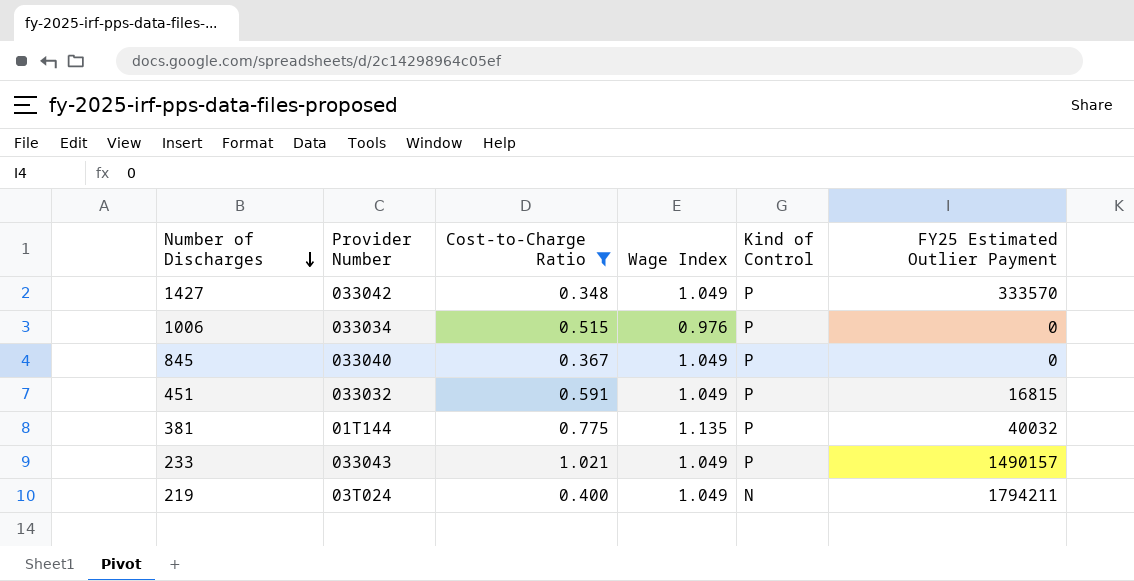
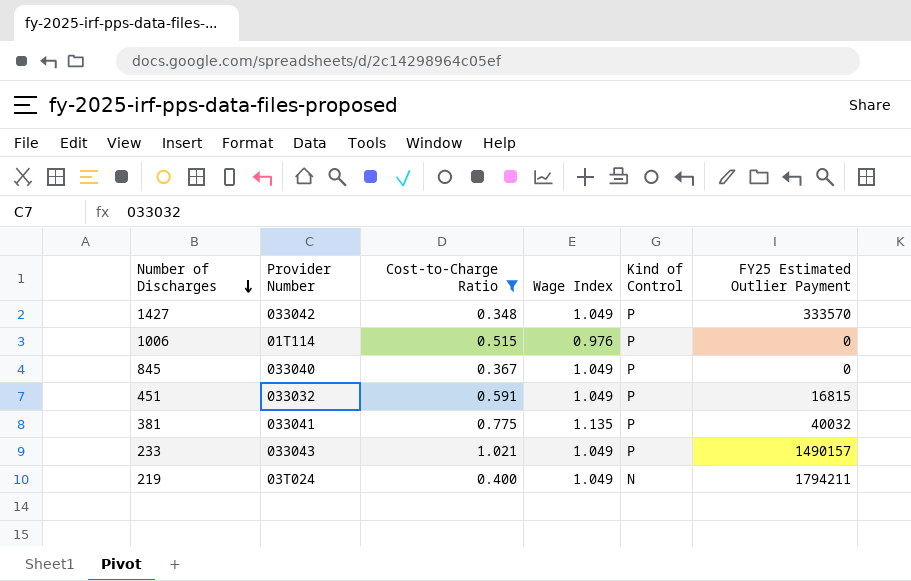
1006 | Provider Number: 033034 -> 01T114
381 | Provider Number: 01T144 -> 033041

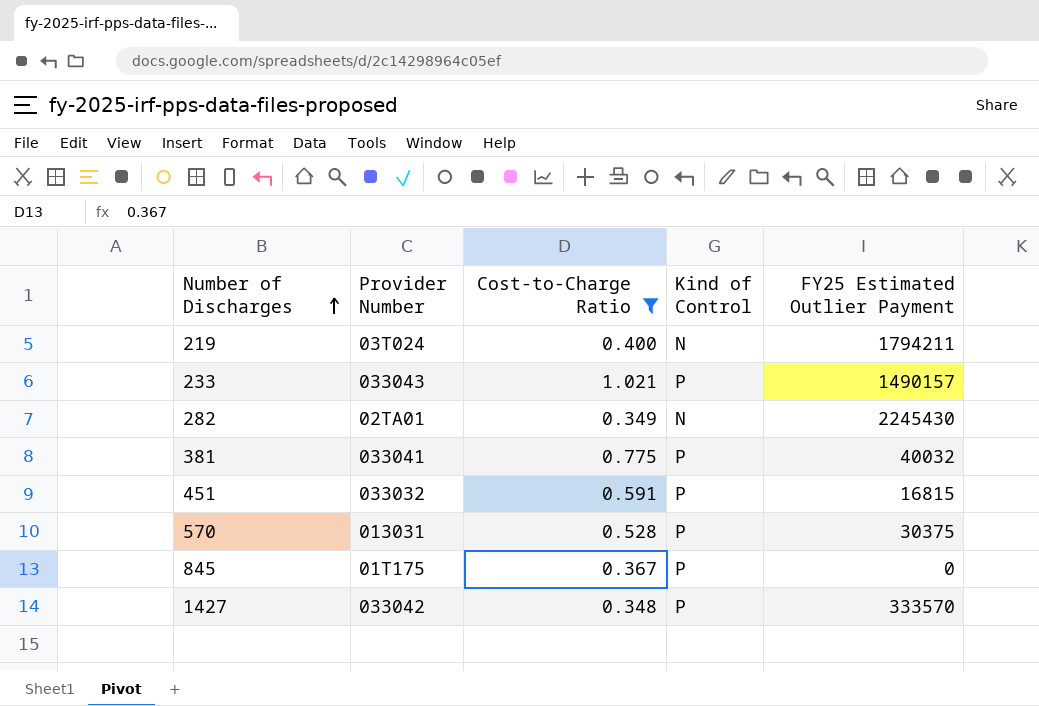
row order: Number of Discharges descending -> Number of Discharges ascending
column Wage Index | position: 4 -> none
row 1006: 01T114 | 0.515 | 0.976 | P | 0 -> none
row 282: none -> 02TA01 | 0.349 | N | 2245430
row 570: none -> 013031 | 0.528 | P | 30375
845 | Provider Number: 033040 -> 01T175

